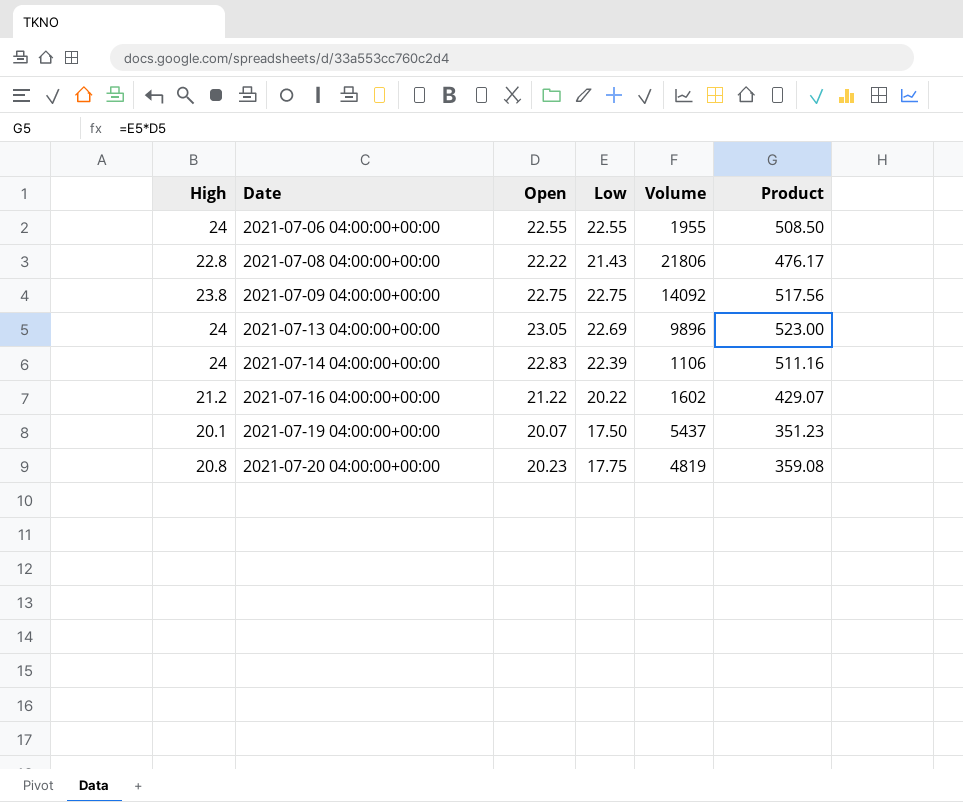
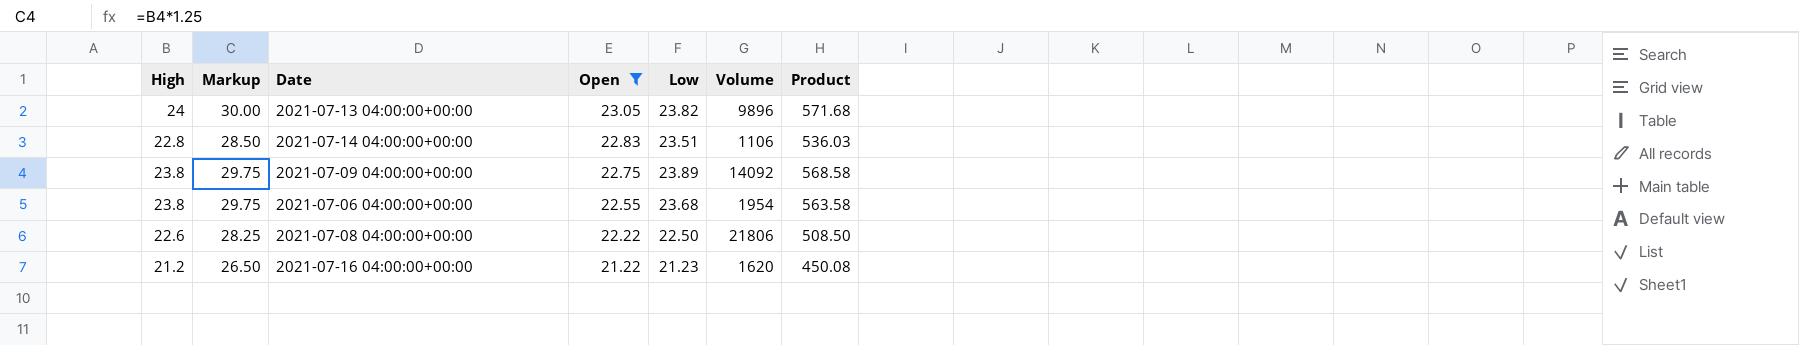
filter: none -> Open >= 21.22
row order: Date ascending -> Open descending
column Markup | formula: none -> [High] * 1.25
column Product | formula: [Open] * [Low] -> [High] * [Low]
2021-07-13 04:00:00+00:00 | Low: 22.69 -> 23.82
2021-07-14 04:00:00+00:00 | High: 24 -> 22.8
2021-07-14 04:00:00+00:00 | Low: 22.39 -> 23.51
2021-07-09 04:00:00+00:00 | Low: 22.75 -> 23.89
2021-07-06 04:00:00+00:00 | High: 24 -> 23.8
2021-07-06 04:00:00+00:00 | Low: 22.55 -> 23.68
2021-07-06 04:00:00+00:00 | Volume: 1955 -> 1954
2021-07-08 04:00:00+00:00 | High: 22.8 -> 22.6
2021-07-08 04:00:00+00:00 | Low: 21.43 -> 22.50
2021-07-16 04:00:00+00:00 | Low: 20.22 -> 21.23
2021-07-16 04:00:00+00:00 | Volume: 1602 -> 1620

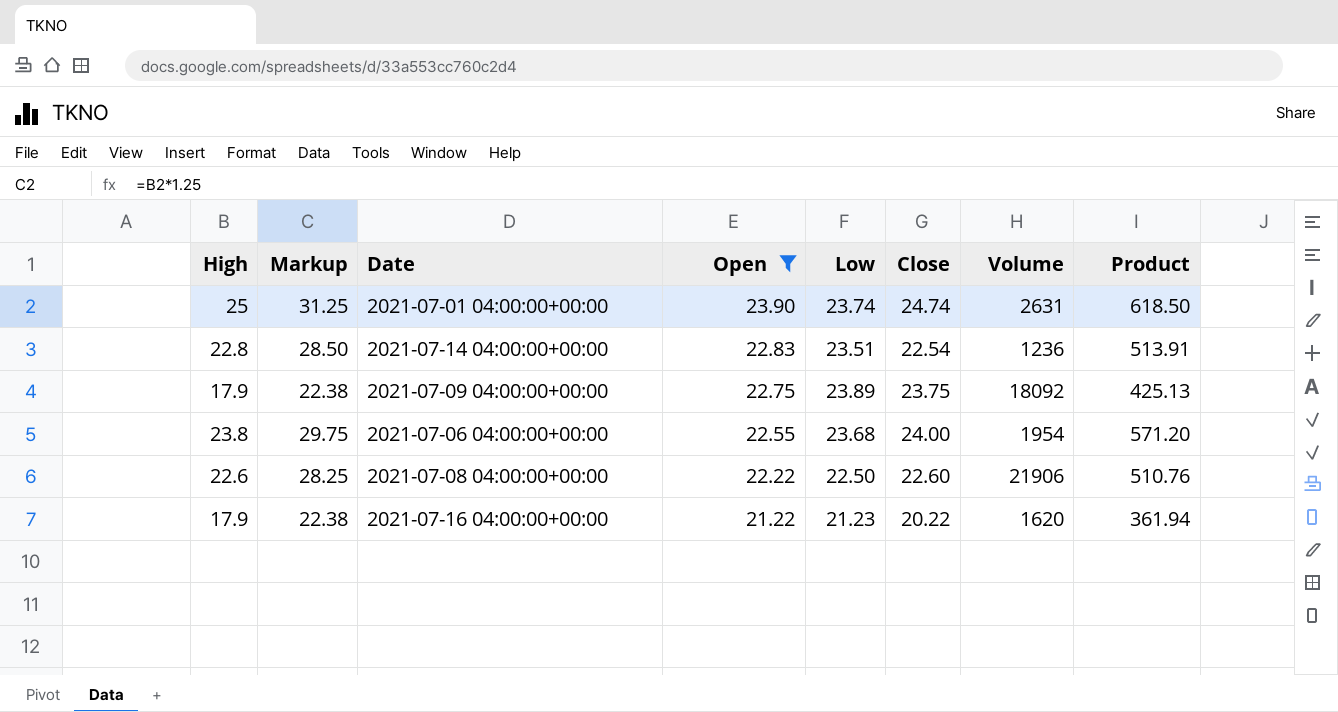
column Close | position: none -> 6
column Product | formula: [High] * [Low] -> [High] * [Close]
row 2021-07-13 04:00:00+00:00: 24 | 30.00 | 23.05 | 23.82 | 9896 | 571.68 -> none
row 2021-07-01 04:00:00+00:00: none -> 25 | 31.25 | 23.90 | 23.74 | 24.74 | 2631 | 618.50
2021-07-14 04:00:00+00:00 | Volume: 1106 -> 1236
2021-07-09 04:00:00+00:00 | High: 23.8 -> 17.9
2021-07-09 04:00:00+00:00 | Markup: 29.75 -> 22.38
2021-07-09 04:00:00+00:00 | Volume: 14092 -> 18092
2021-07-08 04:00:00+00:00 | Volume: 21806 -> 21906
2021-07-16 04:00:00+00:00 | High: 21.2 -> 17.9
2021-07-16 04:00:00+00:00 | Markup: 26.50 -> 22.38

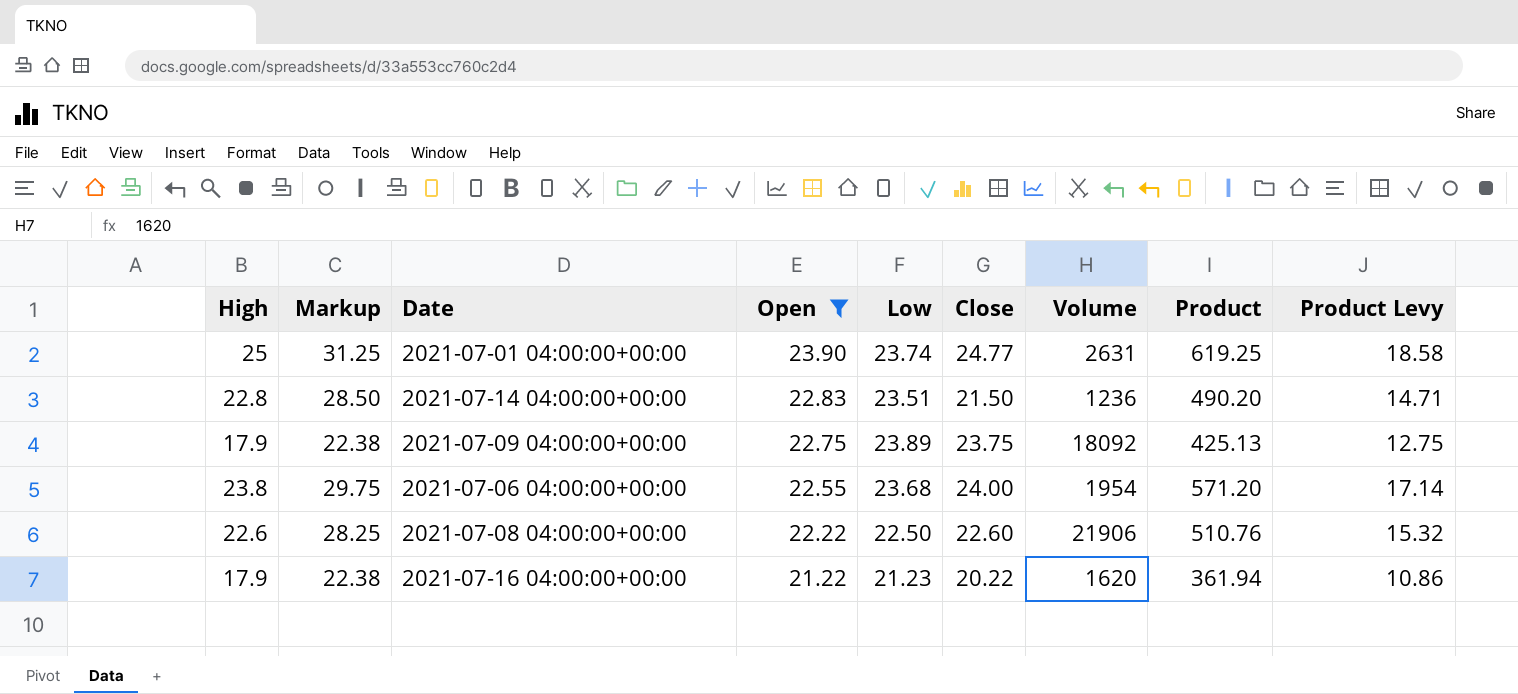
column Product Levy | formula: none -> [Product] * 0.03
2021-07-01 04:00:00+00:00 | Close: 24.74 -> 24.77
2021-07-01 04:00:00+00:00 | Product: 618.50 -> 619.25
2021-07-14 04:00:00+00:00 | Close: 22.54 -> 21.50
2021-07-14 04:00:00+00:00 | Product: 513.91 -> 490.20

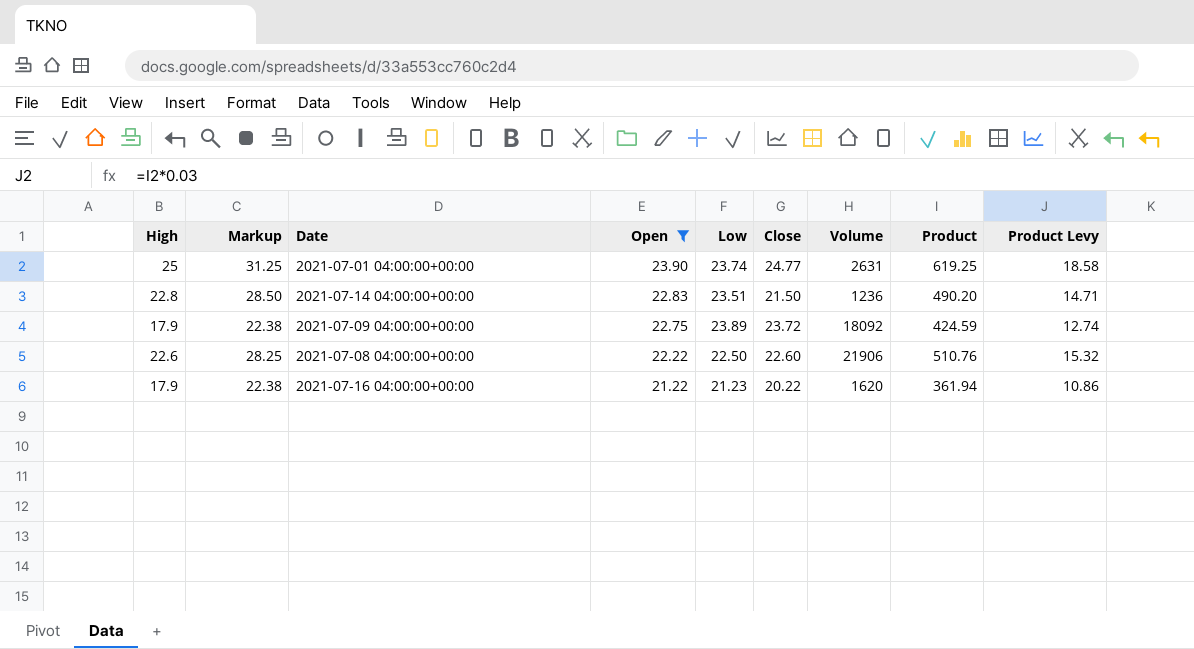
row 2021-07-06 04:00:00+00:00: 23.8 | 29.75 | 22.55 | 23.68 | 24.00 | 1954 | 571.20 | 17.14 -> none
2021-07-09 04:00:00+00:00 | Close: 23.75 -> 23.72
2021-07-09 04:00:00+00:00 | Product: 425.13 -> 424.59
2021-07-09 04:00:00+00:00 | Product Levy: 12.75 -> 12.74

